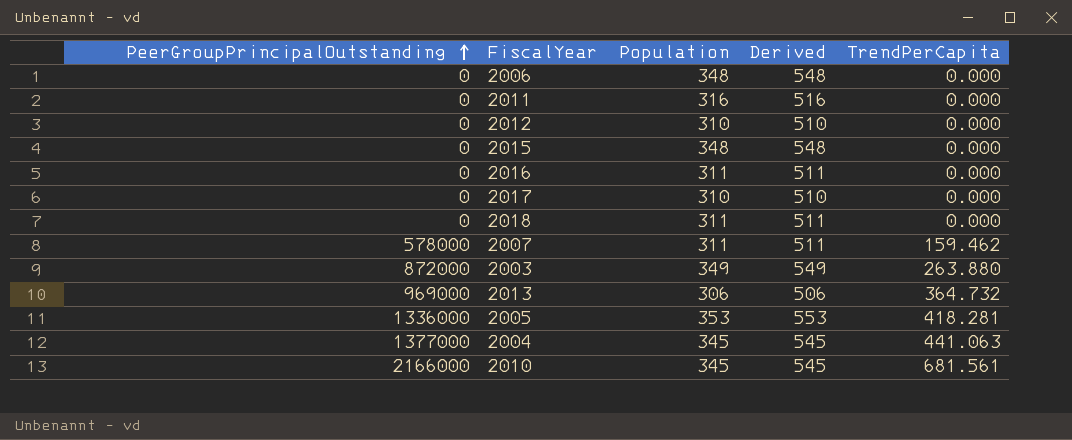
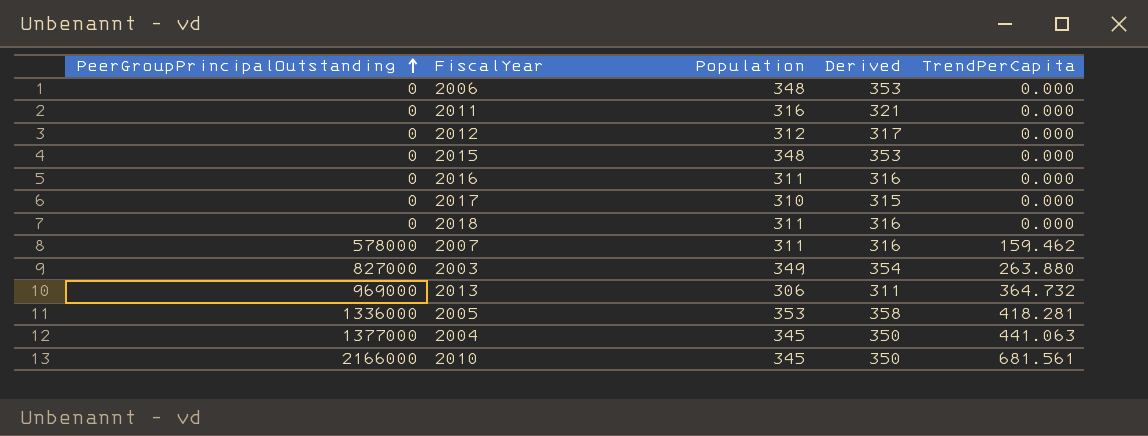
column Derived | formula: [Population] + 200 -> [Population] + 5
2012 | Population: 310 -> 312
2003 | PeerGroupPrincipalOutstanding: 872000 -> 827000

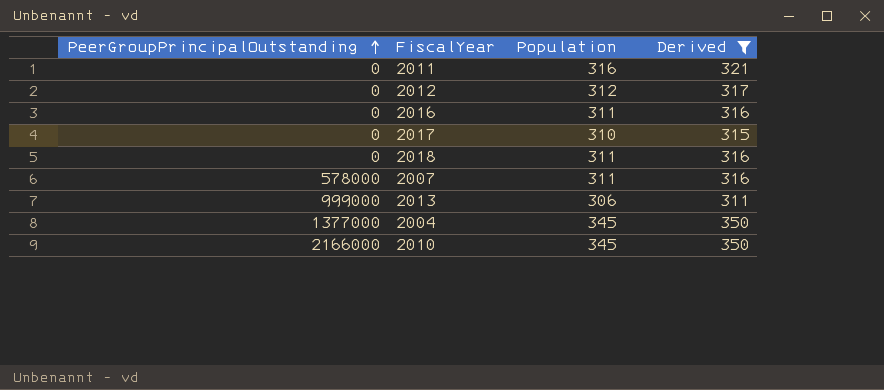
filter: none -> Derived <= 350
column TrendPerCapita | position: 5 -> none
2013 | PeerGroupPrincipalOutstanding: 969000 -> 999000

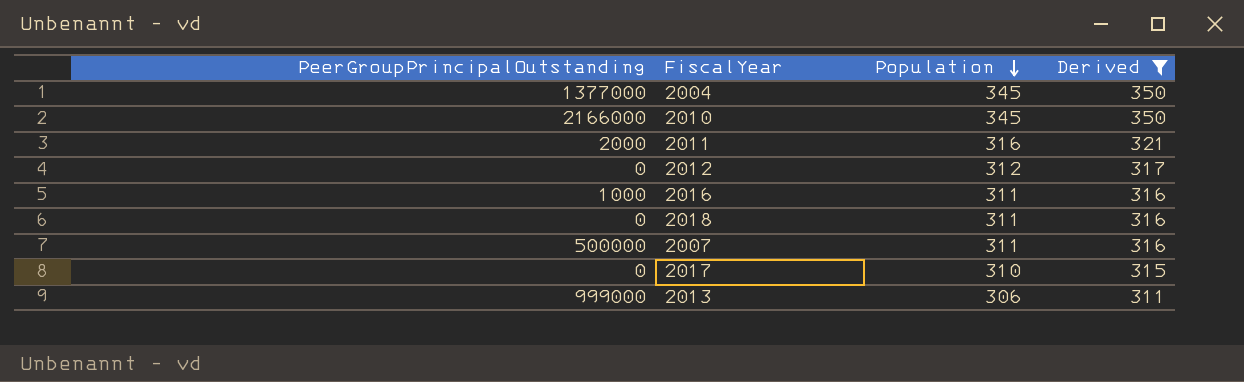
row order: PeerGroupPrincipalOutstanding ascending -> Population descending
2011 | PeerGroupPrincipalOutstanding: 0 -> 2000
2016 | PeerGroupPrincipalOutstanding: 0 -> 1000
2007 | PeerGroupPrincipalOutstanding: 578000 -> 500000

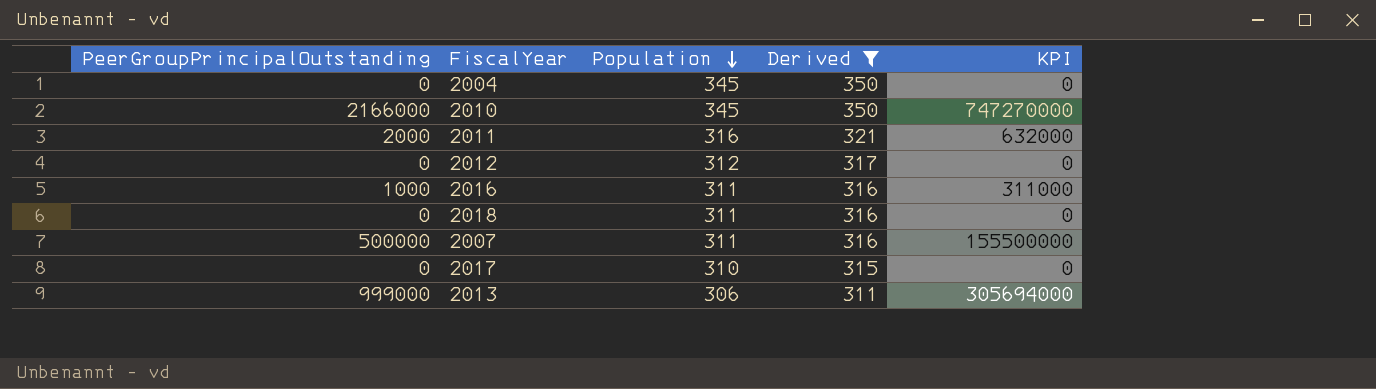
column KPI | formula: none -> [PeerGroupPrincipalOutstanding] * [Population]
2004 | PeerGroupPrincipalOutstanding: 1377000 -> 0

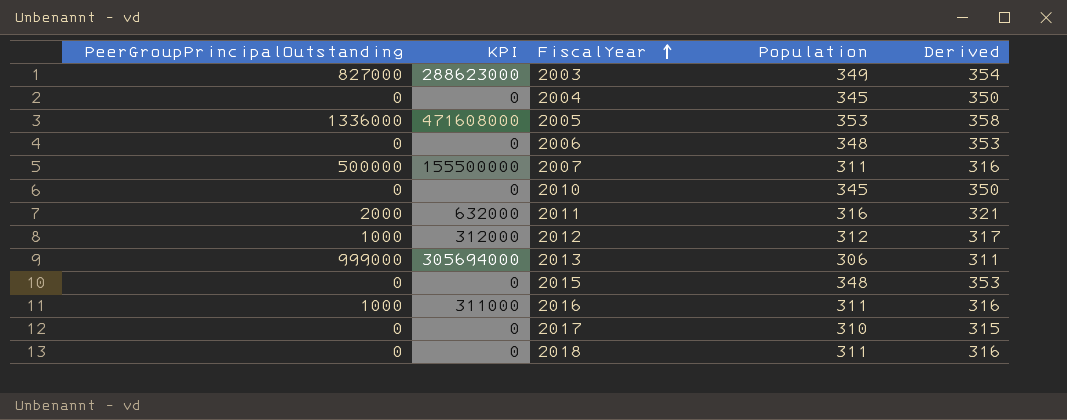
filter: Derived <= 350 -> none
row order: Population descending -> FiscalYear ascending
column KPI | position: 5 -> 2
2010 | PeerGroupPrincipalOutstanding: 2166000 -> 0
2010 | KPI: 747270000 -> 0
2012 | PeerGroupPrincipalOutstanding: 0 -> 1000
2012 | KPI: 0 -> 312000

